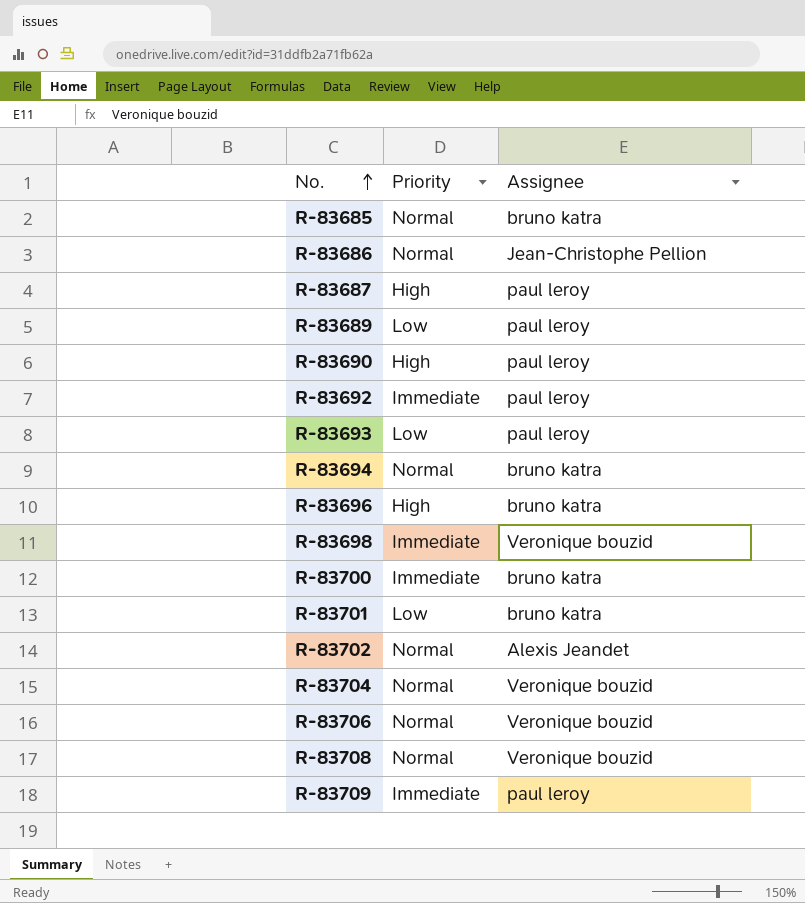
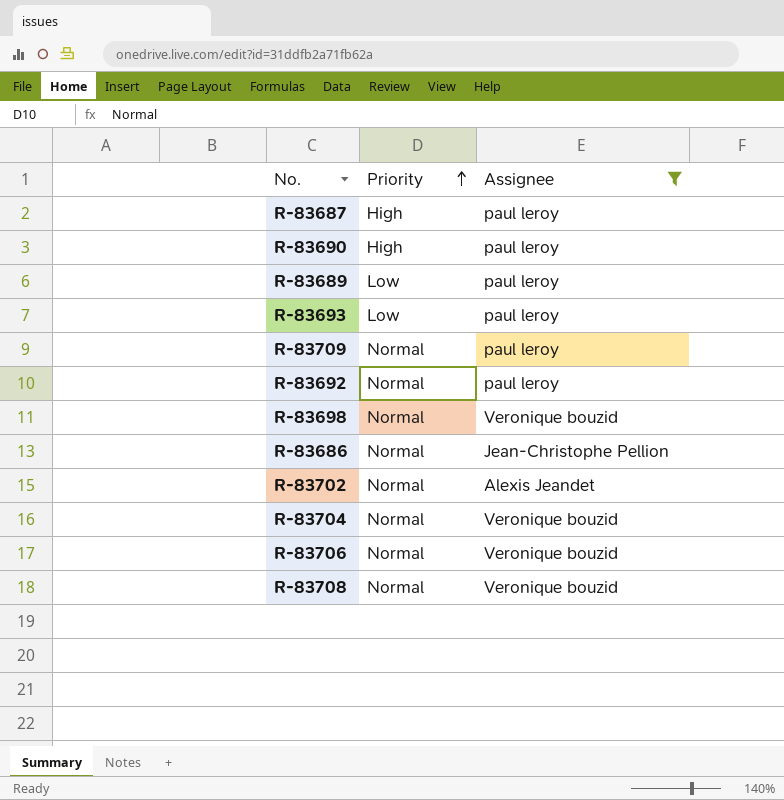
filter: none -> Assignee != bruno katra
row order: No. ascending -> Priority ascending
R-83709 | Priority: Immediate -> Normal
R-83692 | Priority: Immediate -> Normal
R-83698 | Priority: Immediate -> Normal

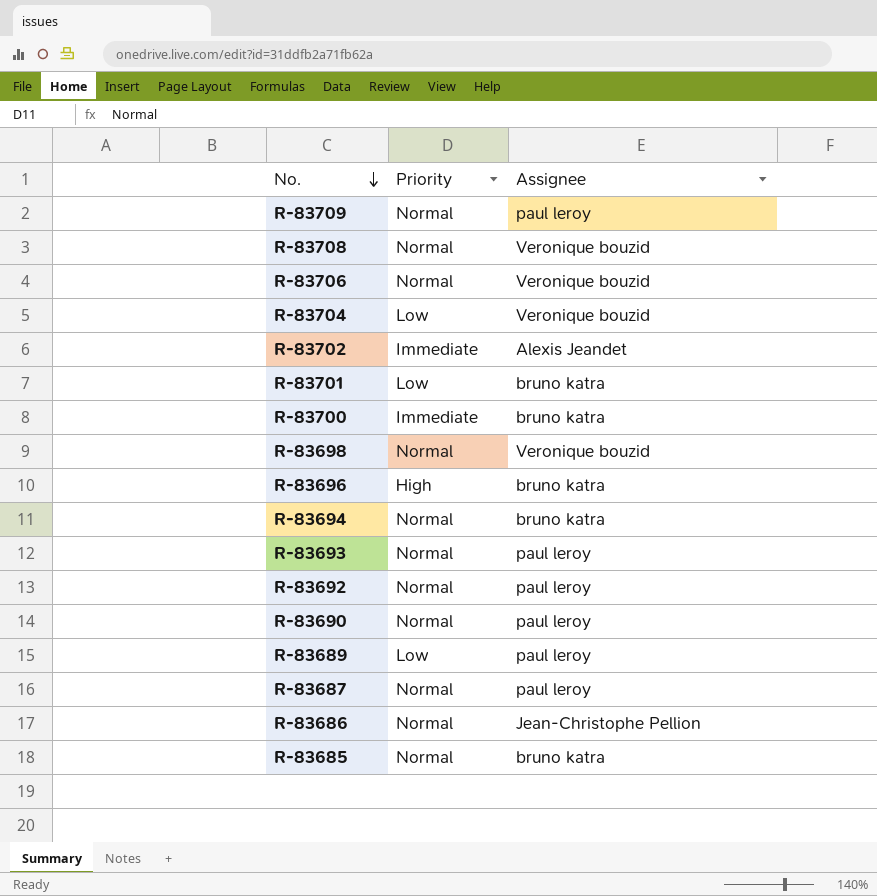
filter: Assignee != bruno katra -> none
row order: Priority ascending -> No. descending
R-83704 | Priority: Normal -> Low
R-83702 | Priority: Normal -> Immediate
R-83693 | Priority: Low -> Normal
R-83690 | Priority: High -> Normal
R-83687 | Priority: High -> Normal

